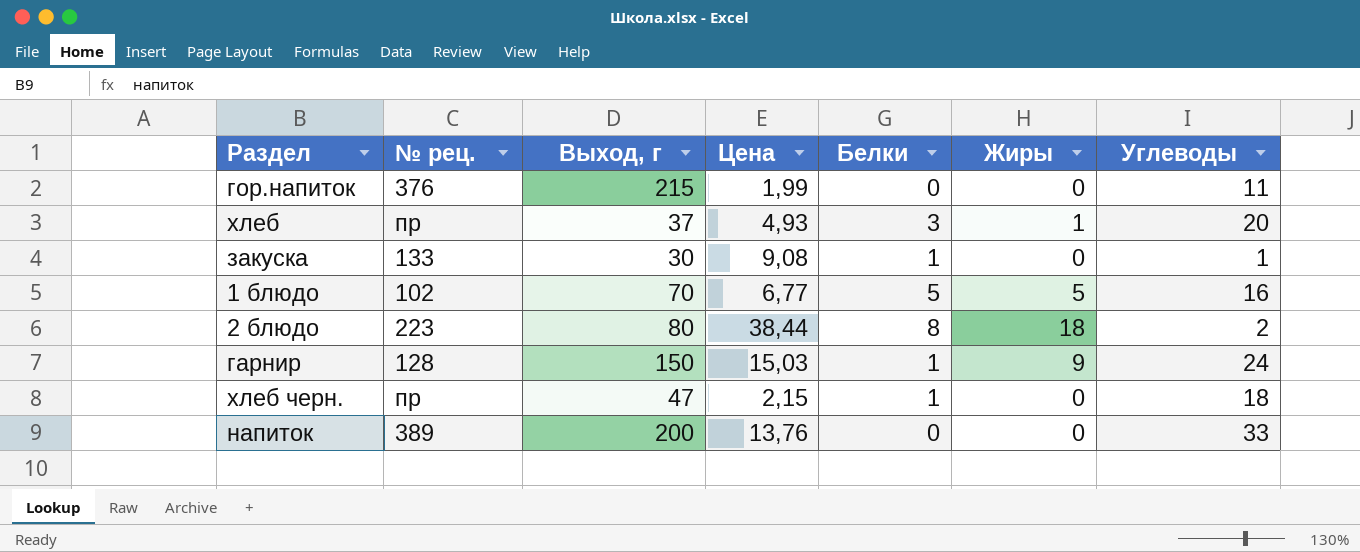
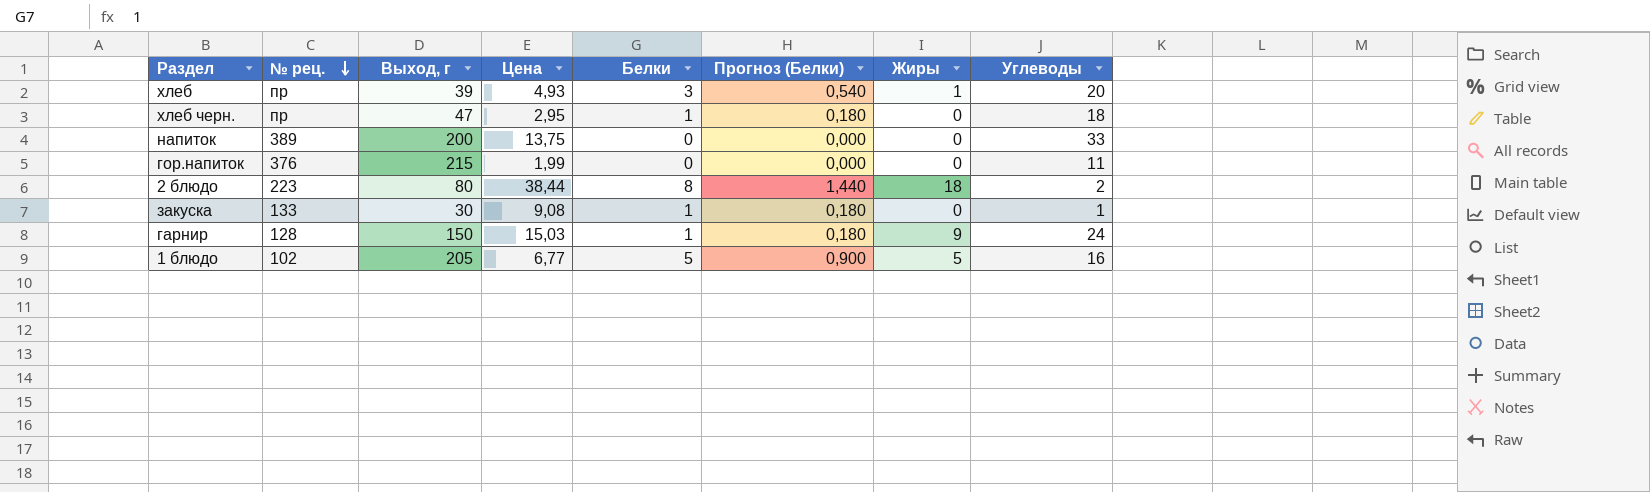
row order: none -> № рец. descending
column Прогноз (Белки) | formula: none -> [Белки] * 0,18
хлеб | Выход, г: 37 -> 39
хлеб черн. | Цена: 2,15 -> 2,95
напиток | Цена: 13,76 -> 13,75
1 блюдо | Выход, г: 70 -> 205

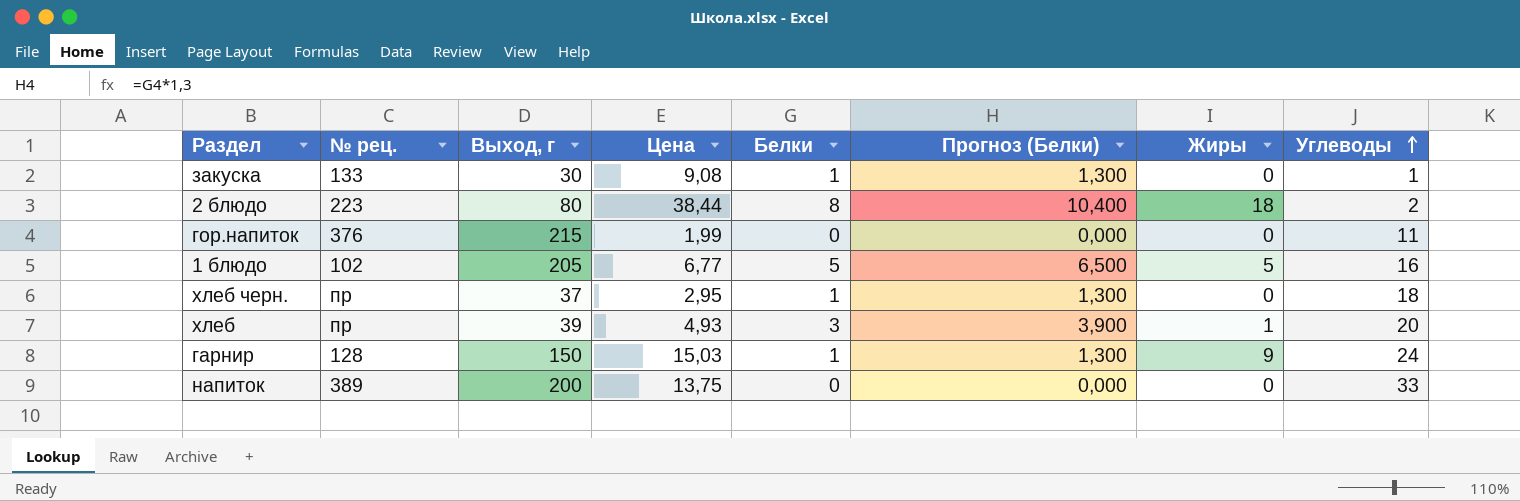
row order: № рец. descending -> Углеводы ascending
column Прогноз (Белки) | formula: [Белки] * 0,18 -> [Белки] * 1,3
хлеб черн. | Выход, г: 47 -> 37

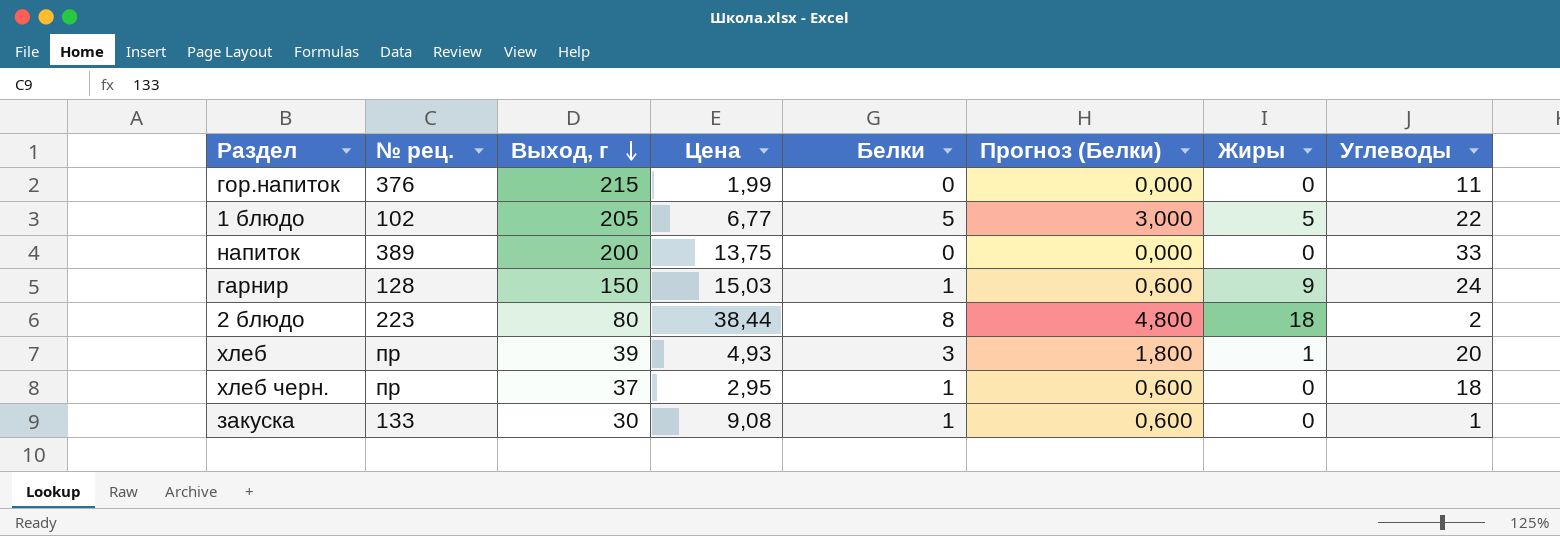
row order: Углеводы ascending -> Выход, г descending
column Прогноз (Белки) | formula: [Белки] * 1,3 -> [Белки] * 0,6
1 блюдо | Углеводы: 16 -> 22

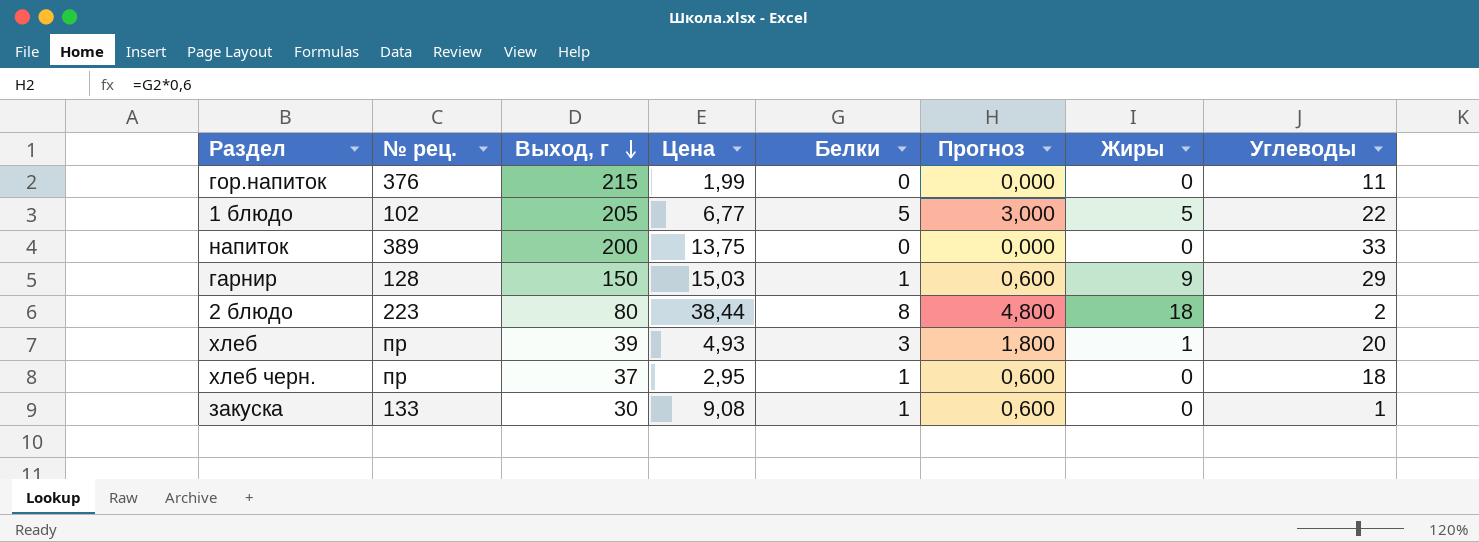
column name: Прогноз (Белки) -> Прогноз
гарнир | Углеводы: 24 -> 29

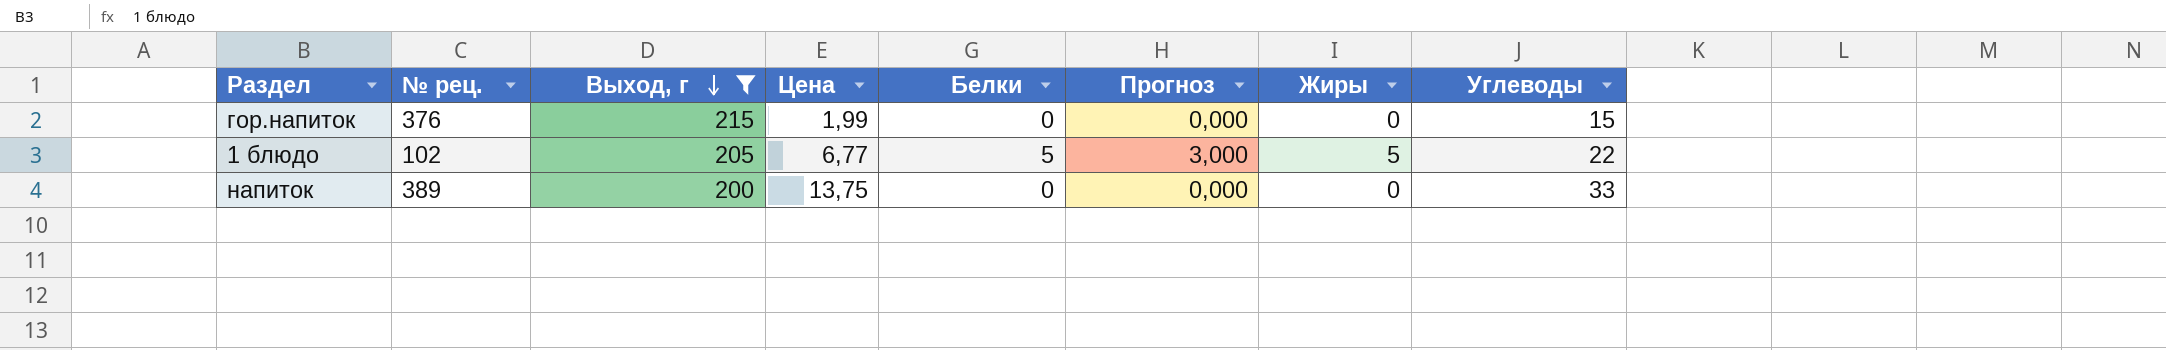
filter: none -> Выход, г >= 200
гор.напиток | Углеводы: 11 -> 15

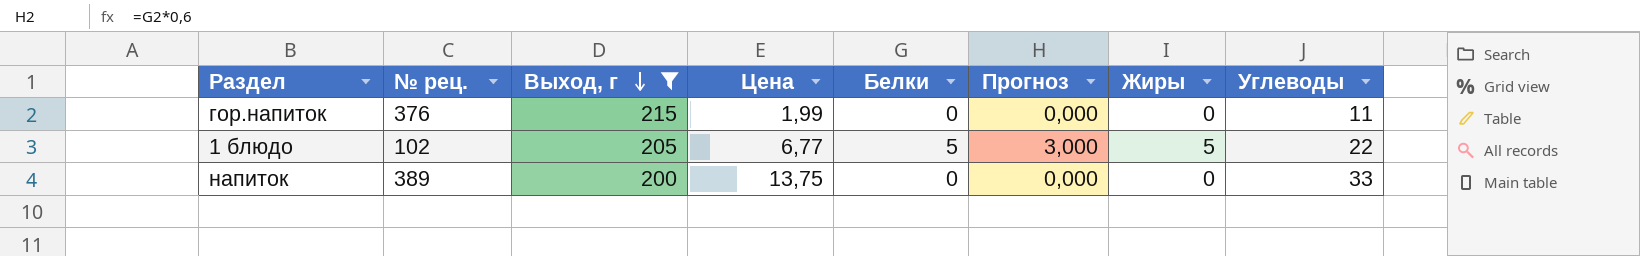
гор.напиток | Углеводы: 15 -> 11

